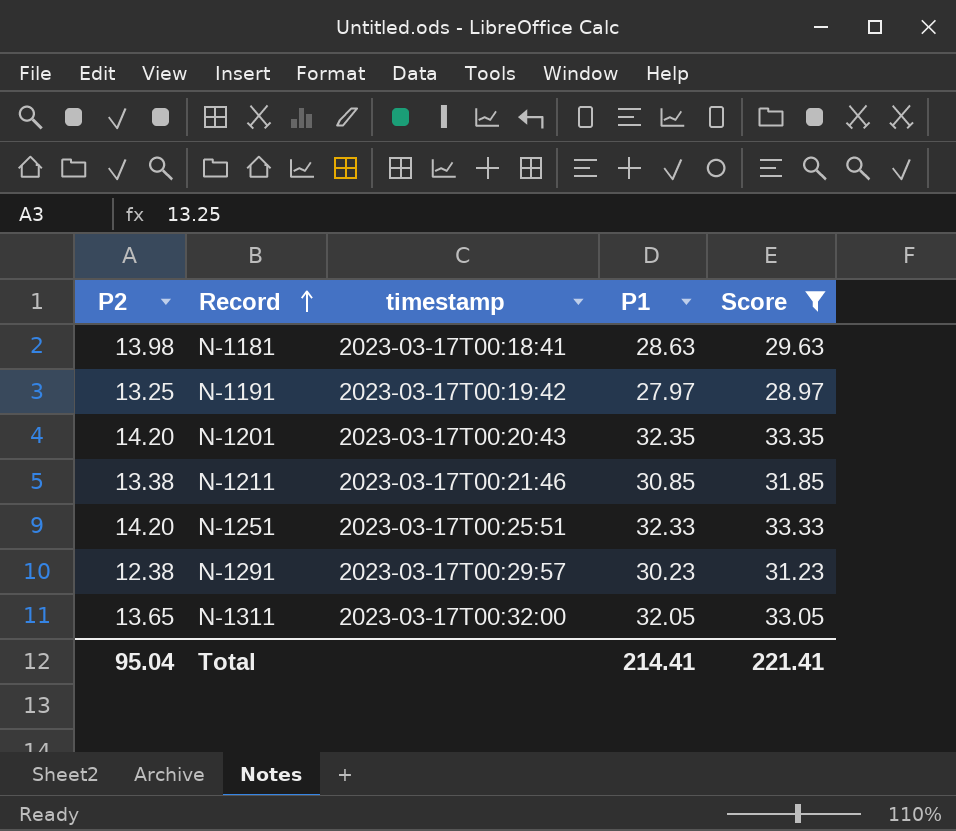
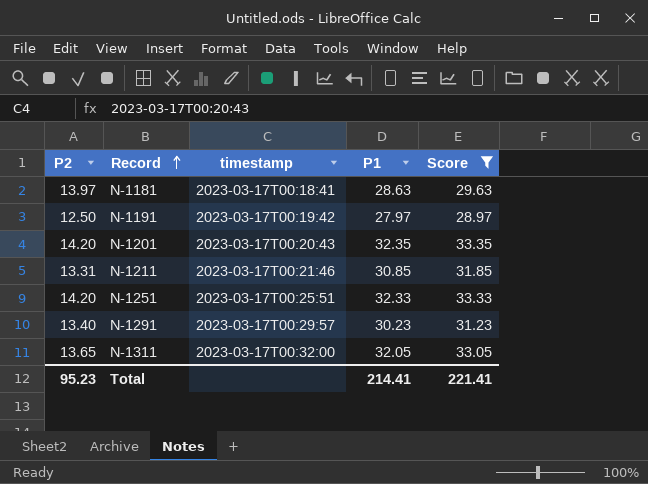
N-1181 | P2: 13.98 -> 13.97
N-1191 | P2: 13.25 -> 12.50
N-1211 | P2: 13.38 -> 13.31
N-1291 | P2: 12.38 -> 13.40
Total | P2: 95.04 -> 95.23

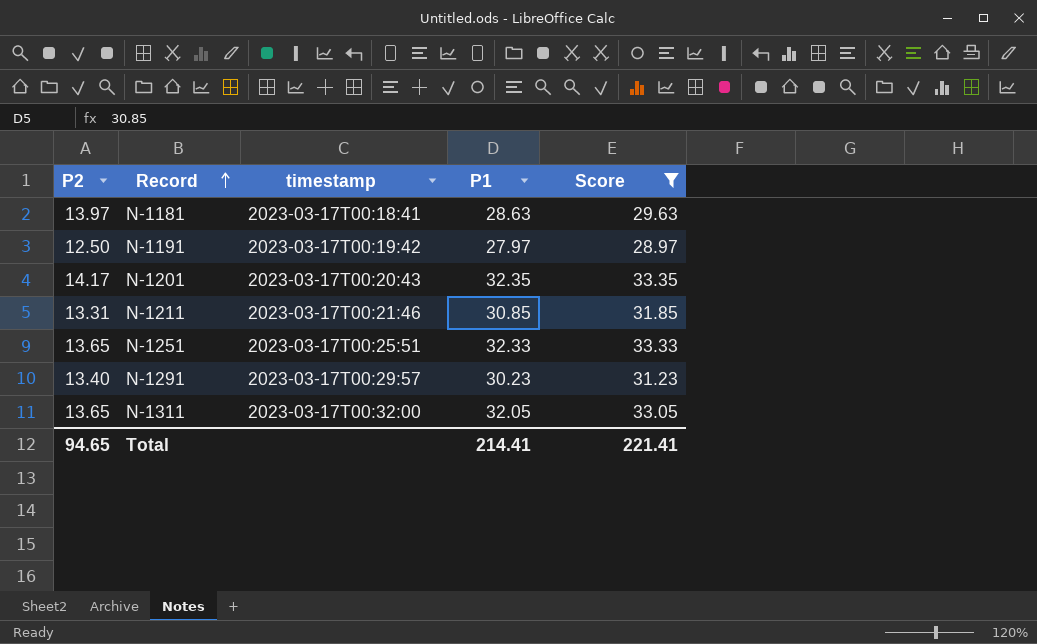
N-1201 | P2: 14.20 -> 14.17
N-1251 | P2: 14.20 -> 13.65
Total | P2: 95.23 -> 94.65

